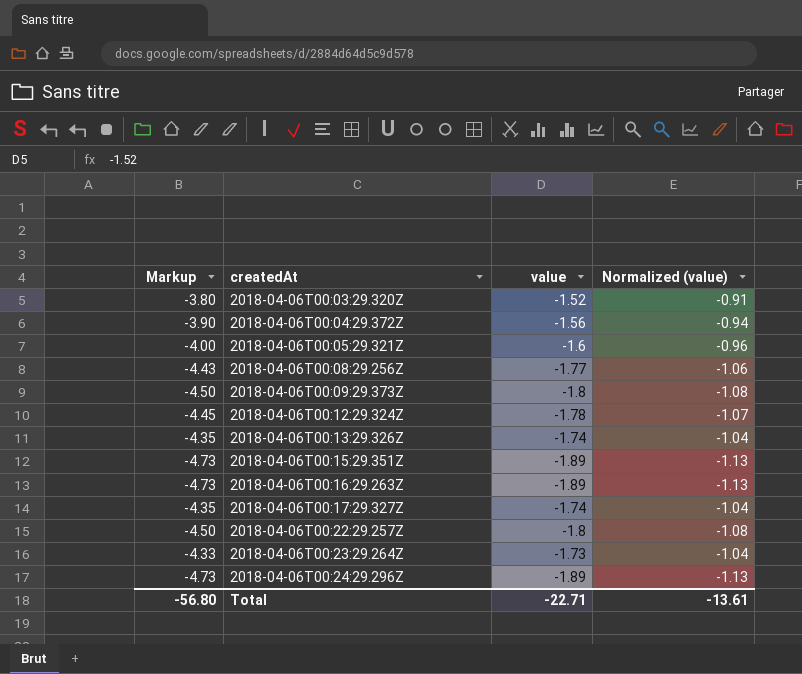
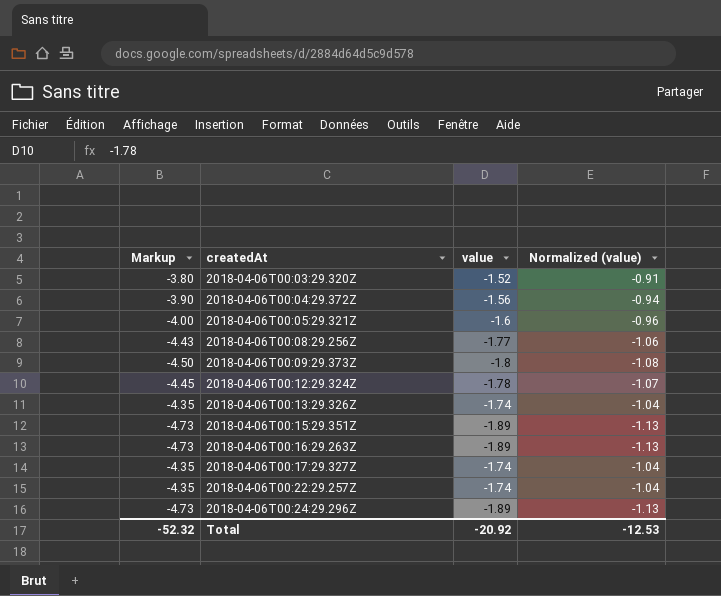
row 2018-04-06T00:23:29.264Z: -4.33 | -1.73 | -1.04 -> none
2018-04-06T00:22:29.257Z | Markup: -4.50 -> -4.35
2018-04-06T00:22:29.257Z | value: -1.8 -> -1.74
2018-04-06T00:22:29.257Z | Normalized (value): -1.08 -> -1.04
Total | Markup: -56.80 -> -52.32
Total | value: -22.71 -> -20.92
Total | Normalized (value): -13.61 -> -12.53

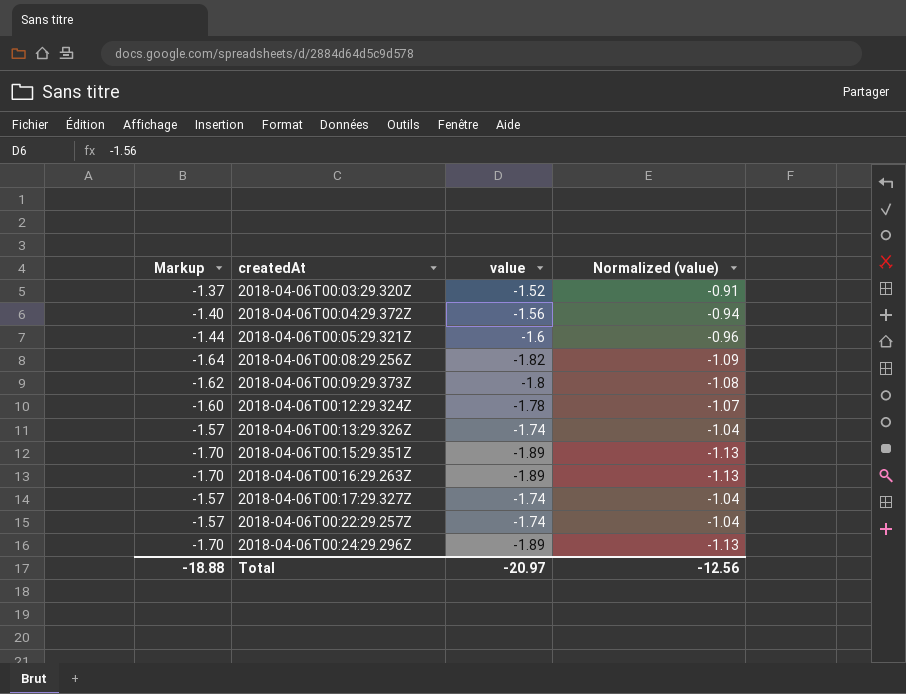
column Markup | formula: [value] * 2.5 -> [value] * 0.9
2018-04-06T00:08:29.256Z | value: -1.77 -> -1.82
2018-04-06T00:08:29.256Z | Normalized (value): -1.06 -> -1.09
Total | Markup: -52.32 -> -18.88
Total | value: -20.92 -> -20.97
Total | Normalized (value): -12.53 -> -12.56

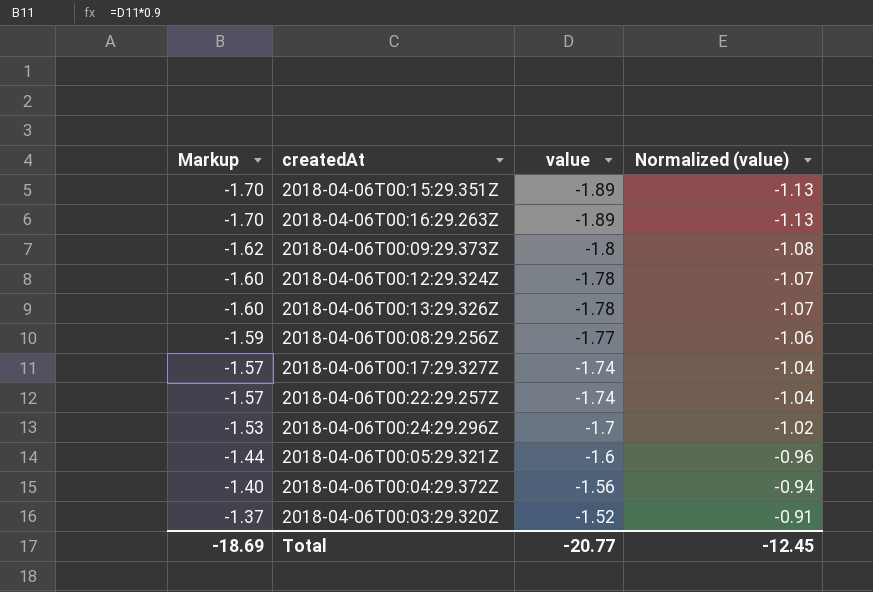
row order: createdAt ascending -> Markup ascending
2018-04-06T00:13:29.326Z | Markup: -1.57 -> -1.60
2018-04-06T00:13:29.326Z | value: -1.74 -> -1.78
2018-04-06T00:13:29.326Z | Normalized (value): -1.04 -> -1.07
2018-04-06T00:08:29.256Z | Markup: -1.64 -> -1.59
2018-04-06T00:08:29.256Z | value: -1.82 -> -1.77
2018-04-06T00:08:29.256Z | Normalized (value): -1.09 -> -1.06
2018-04-06T00:24:29.296Z | Markup: -1.70 -> -1.53
2018-04-06T00:24:29.296Z | value: -1.89 -> -1.7
2018-04-06T00:24:29.296Z | Normalized (value): -1.13 -> -1.02
Total | Markup: -18.88 -> -18.69
Total | value: -20.97 -> -20.77
Total | Normalized (value): -12.56 -> -12.45

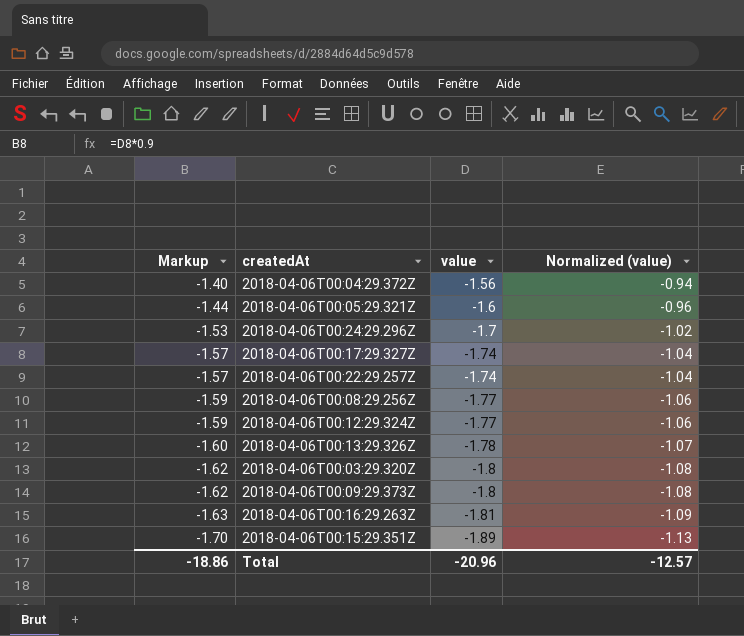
row order: Markup ascending -> Markup descending
2018-04-06T00:12:29.324Z | Markup: -1.60 -> -1.59
2018-04-06T00:12:29.324Z | value: -1.78 -> -1.77
2018-04-06T00:12:29.324Z | Normalized (value): -1.07 -> -1.06
2018-04-06T00:03:29.320Z | Markup: -1.37 -> -1.62
2018-04-06T00:03:29.320Z | value: -1.52 -> -1.8
2018-04-06T00:03:29.320Z | Normalized (value): -0.91 -> -1.08
2018-04-06T00:16:29.263Z | Markup: -1.70 -> -1.63
2018-04-06T00:16:29.263Z | value: -1.89 -> -1.81
2018-04-06T00:16:29.263Z | Normalized (value): -1.13 -> -1.09
Total | Markup: -18.69 -> -18.86
Total | value: -20.77 -> -20.96
Total | Normalized (value): -12.45 -> -12.57

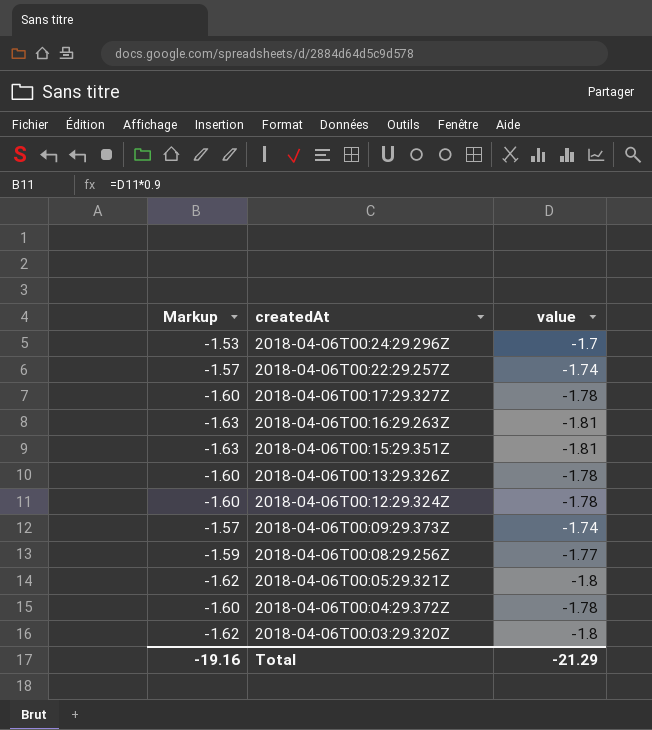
row order: Markup descending -> createdAt descending
column Normalized (value) | formula: [value] * 0.6 -> none
2018-04-06T00:17:29.327Z | Markup: -1.57 -> -1.60
2018-04-06T00:17:29.327Z | value: -1.74 -> -1.78
2018-04-06T00:15:29.351Z | Markup: -1.70 -> -1.63
2018-04-06T00:15:29.351Z | value: -1.89 -> -1.81
2018-04-06T00:12:29.324Z | Markup: -1.59 -> -1.60
2018-04-06T00:12:29.324Z | value: -1.77 -> -1.78
2018-04-06T00:09:29.373Z | Markup: -1.62 -> -1.57
2018-04-06T00:09:29.373Z | value: -1.8 -> -1.74
2018-04-06T00:05:29.321Z | Markup: -1.44 -> -1.62
2018-04-06T00:05:29.321Z | value: -1.6 -> -1.8
2018-04-06T00:04:29.372Z | Markup: -1.40 -> -1.60
2018-04-06T00:04:29.372Z | value: -1.56 -> -1.78
Total | Markup: -18.86 -> -19.16
Total | value: -20.96 -> -21.29

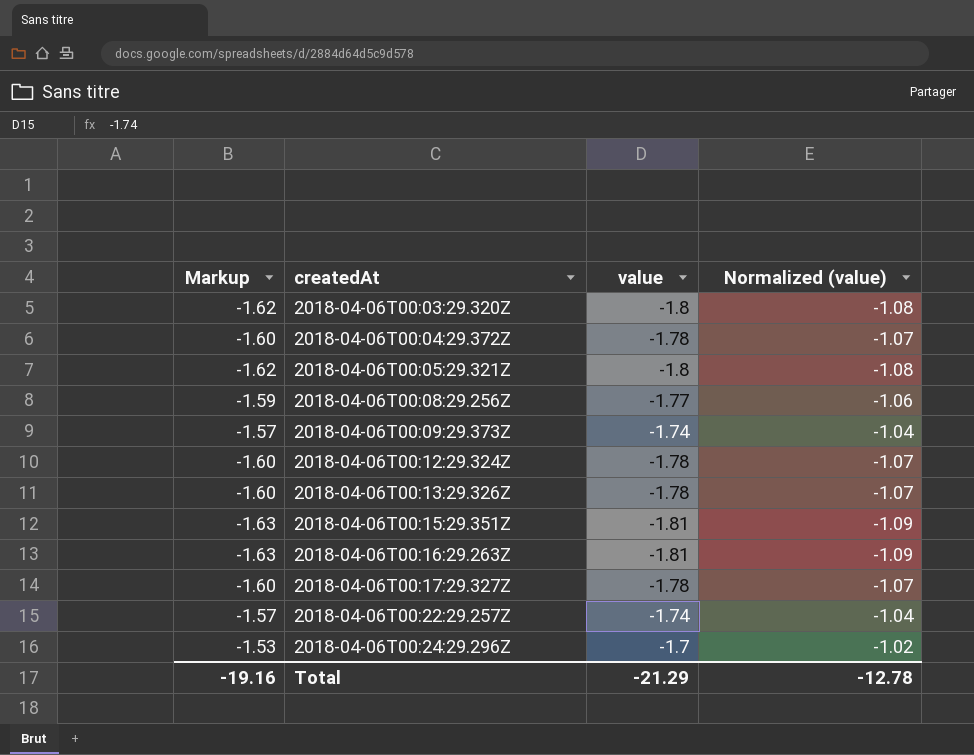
row order: createdAt descending -> createdAt ascending
column Normalized (value) | formula: none -> [value] * 0.6

